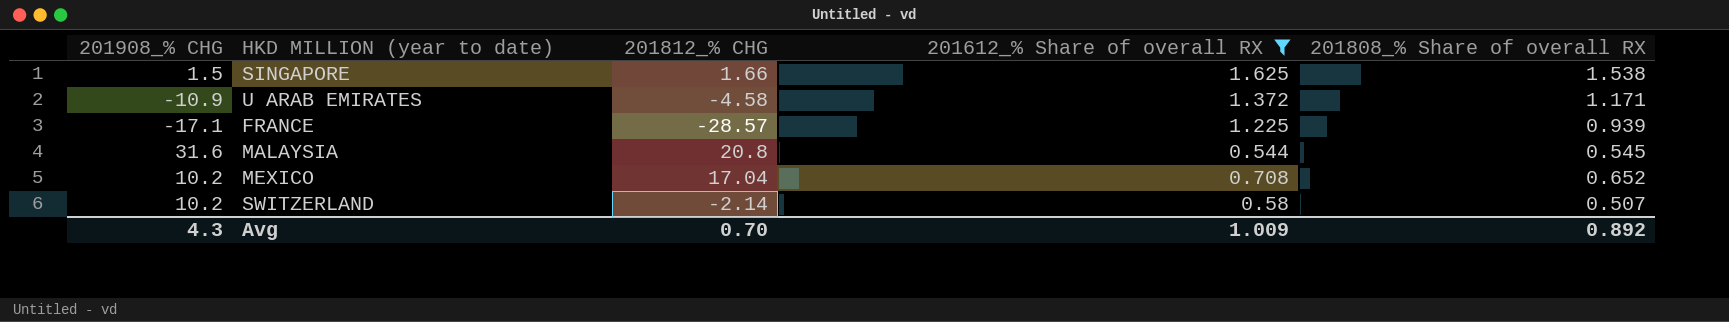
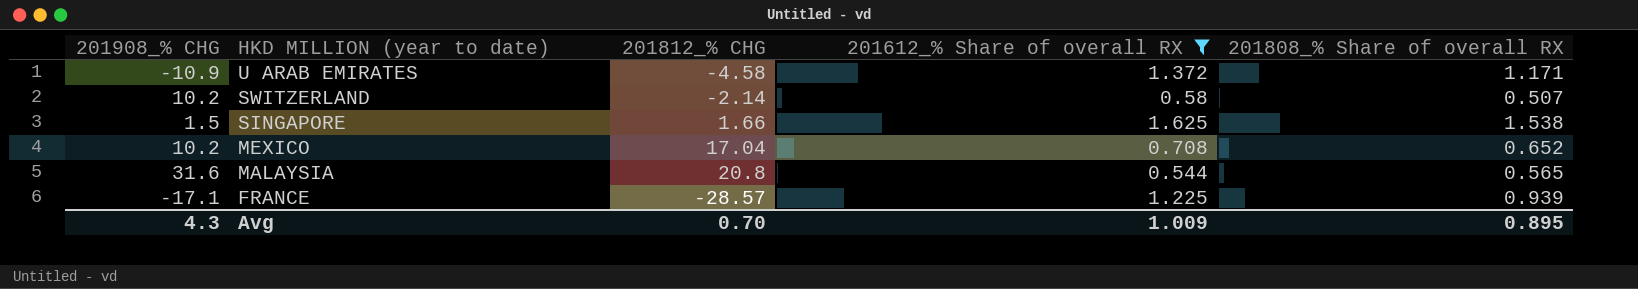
row order: none -> HKD MILLION (year to date) descending
MALAYSIA | 201808_% Share of overall RX: 0.545 -> 0.565
Avg | 201808_% Share of overall RX: 0.892 -> 0.895

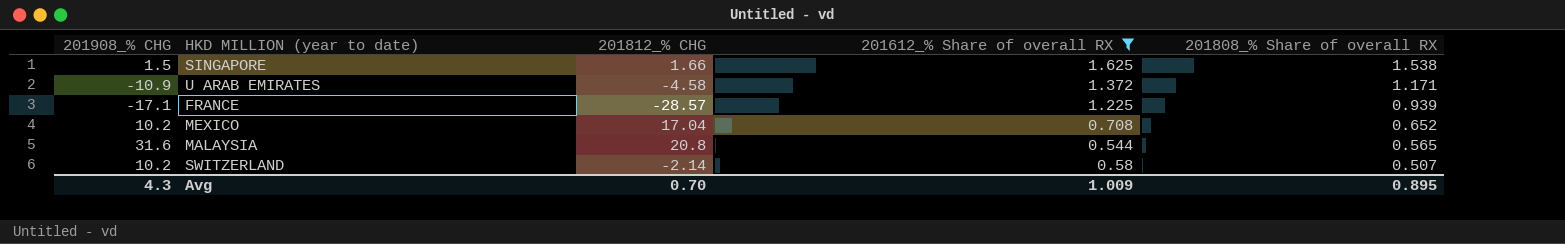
row order: HKD MILLION (year to date) descending -> 201808_% Share of overall RX descending

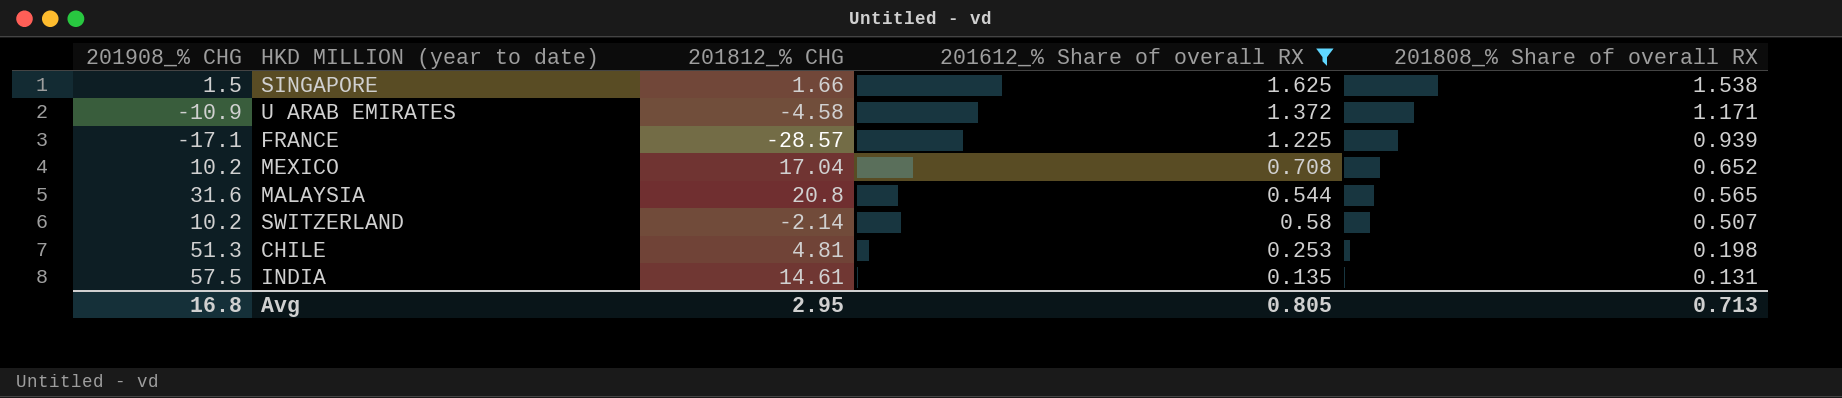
row CHILE: none -> 51.3 | 4.81 | 0.253 | 0.198
row INDIA: none -> 57.5 | 14.61 | 0.135 | 0.131
Avg | 201908_% CHG: 4.3 -> 16.8
Avg | 201812_% CHG: 0.70 -> 2.95
Avg | 201612_% Share of overall RX: 1.009 -> 0.805
Avg | 201808_% Share of overall RX: 0.895 -> 0.713

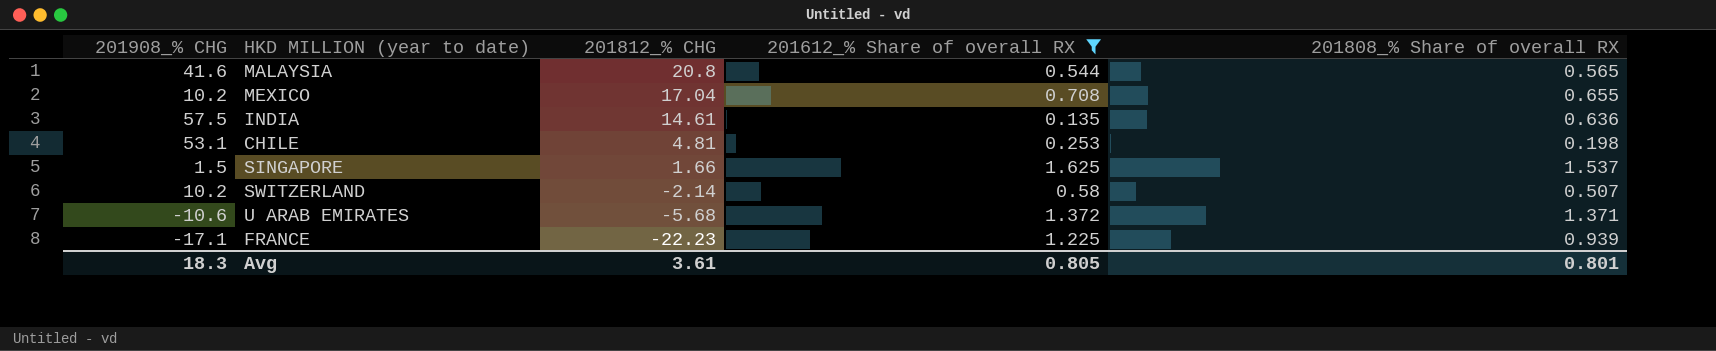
row order: 201808_% Share of overall RX descending -> 201812_% CHG descending
MALAYSIA | 201908_% CHG: 31.6 -> 41.6
MEXICO | 201808_% Share of overall RX: 0.652 -> 0.655
INDIA | 201808_% Share of overall RX: 0.131 -> 0.636
CHILE | 201908_% CHG: 51.3 -> 53.1
SINGAPORE | 201808_% Share of overall RX: 1.538 -> 1.537
U ARAB EMIRATES | 201908_% CHG: -10.9 -> -10.6
U ARAB EMIRATES | 201812_% CHG: -4.58 -> -5.68
U ARAB EMIRATES | 201808_% Share of overall RX: 1.171 -> 1.371
FRANCE | 201812_% CHG: -28.57 -> -22.23
Avg | 201908_% CHG: 16.8 -> 18.3
Avg | 201812_% CHG: 2.95 -> 3.61
Avg | 201808_% Share of overall RX: 0.713 -> 0.801

